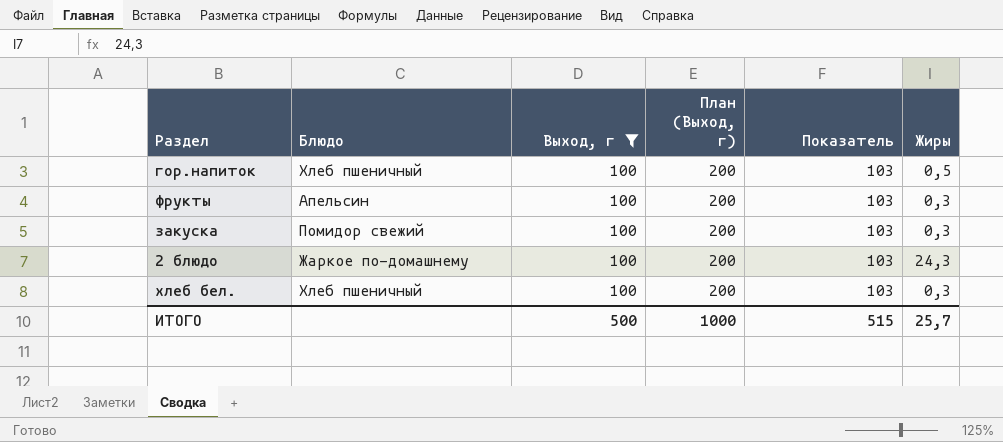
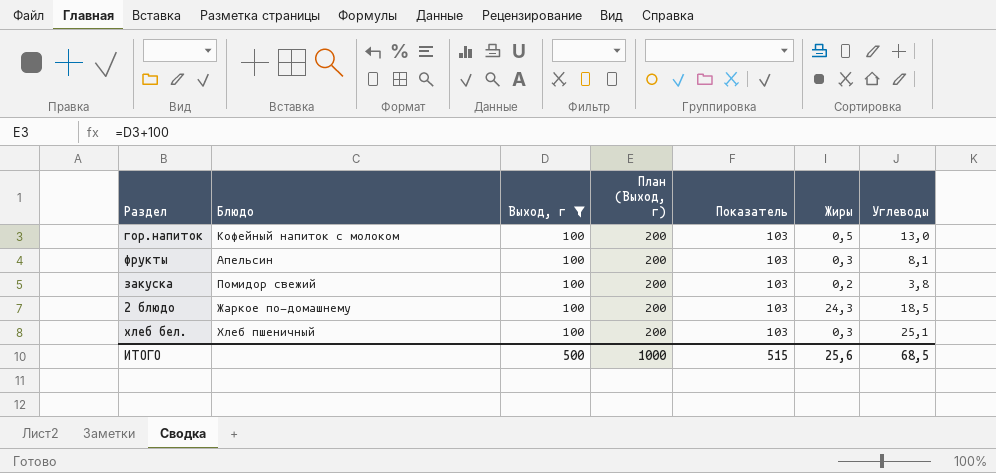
column Углеводы | position: none -> 7
гор.напиток | Блюдо: Хлеб пшеничный -> Кофейный напиток с молоком
закуска | Жиры: 0,3 -> 0,2
ИТОГО | Жиры: 25,7 -> 25,6

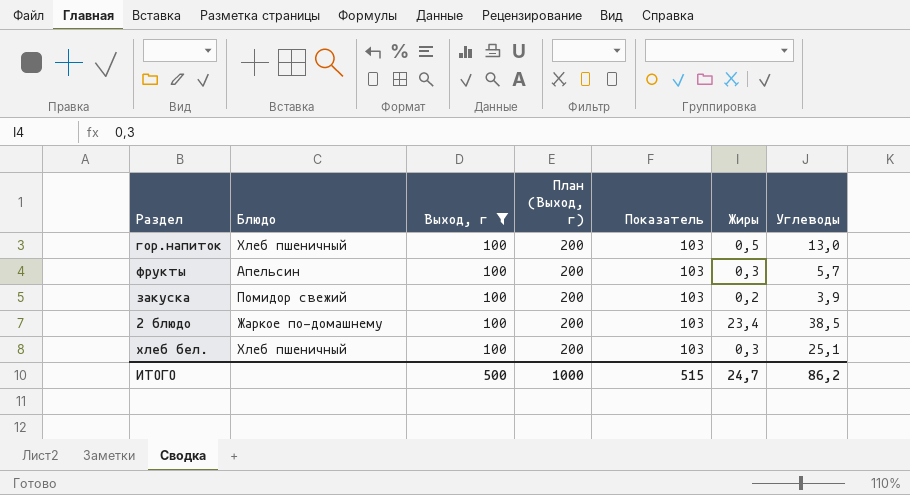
гор.напиток | Блюдо: Кофейный напиток с молоком -> Хлеб пшеничный
фрукты | Углеводы: 8,1 -> 5,7
закуска | Углеводы: 3,8 -> 3,9
2 блюдо | Жиры: 24,3 -> 23,4
2 блюдо | Углеводы: 18,5 -> 38,5
ИТОГО | Жиры: 25,6 -> 24,7
ИТОГО | Углеводы: 68,5 -> 86,2

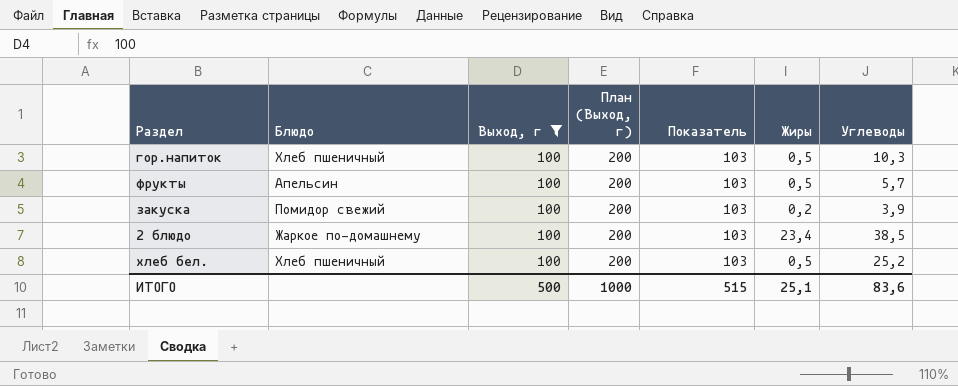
гор.напиток | Углеводы: 13,0 -> 10,3
фрукты | Жиры: 0,3 -> 0,5
хлеб бел. | Жиры: 0,3 -> 0,5
хлеб бел. | Углеводы: 25,1 -> 25,2
ИТОГО | Жиры: 24,7 -> 25,1
ИТОГО | Углеводы: 86,2 -> 83,6

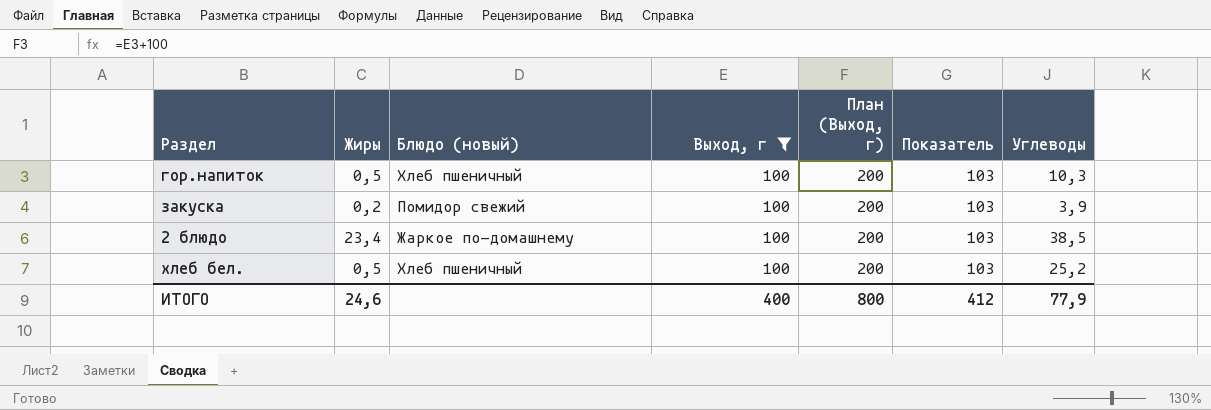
column Жиры | position: 6 -> 2
column name: Блюдо -> Блюдо (новый)
row фрукты: Апельсин | 100 | 200 | 103 | 0,5 | 5,7 -> none
ИТОГО | Жиры: 25,1 -> 24,6
ИТОГО | Выход, г: 500 -> 400
ИТОГО | План (Выход, г): 1000 -> 800
ИТОГО | Показатель: 515 -> 412
ИТОГО | Углеводы: 83,6 -> 77,9

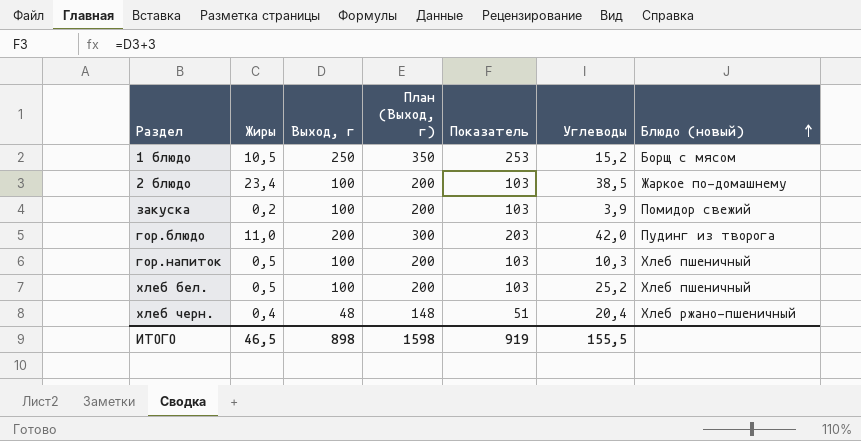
filter: Выход, г = 100 -> none
row order: none -> Блюдо (новый) ascending
column Блюдо (новый) | position: 3 -> 7
ИТОГО | Жиры: 24,6 -> 46,5
ИТОГО | Выход, г: 400 -> 898
ИТОГО | План (Выход, г): 800 -> 1598
ИТОГО | Показатель: 412 -> 919
ИТОГО | Углеводы: 77,9 -> 155,5

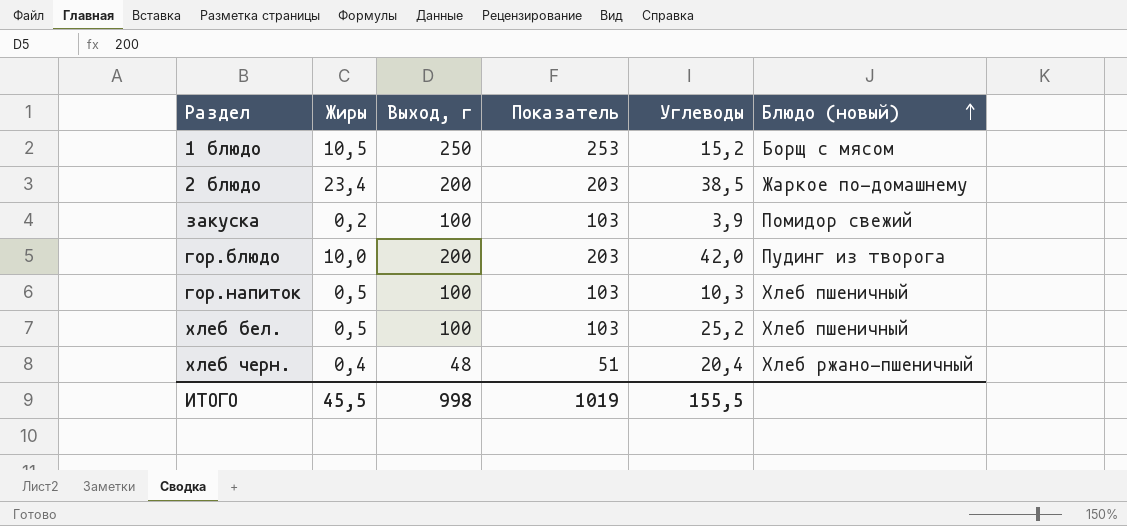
column План (Выход, г) | formula: [Выход, г] + 100 -> none
2 блюдо | Выход, г: 100 -> 200
2 блюдо | Показатель: 103 -> 203
гор.блюдо | Жиры: 11,0 -> 10,0
ИТОГО | Жиры: 46,5 -> 45,5
ИТОГО | Выход, г: 898 -> 998
ИТОГО | Показатель: 919 -> 1019

